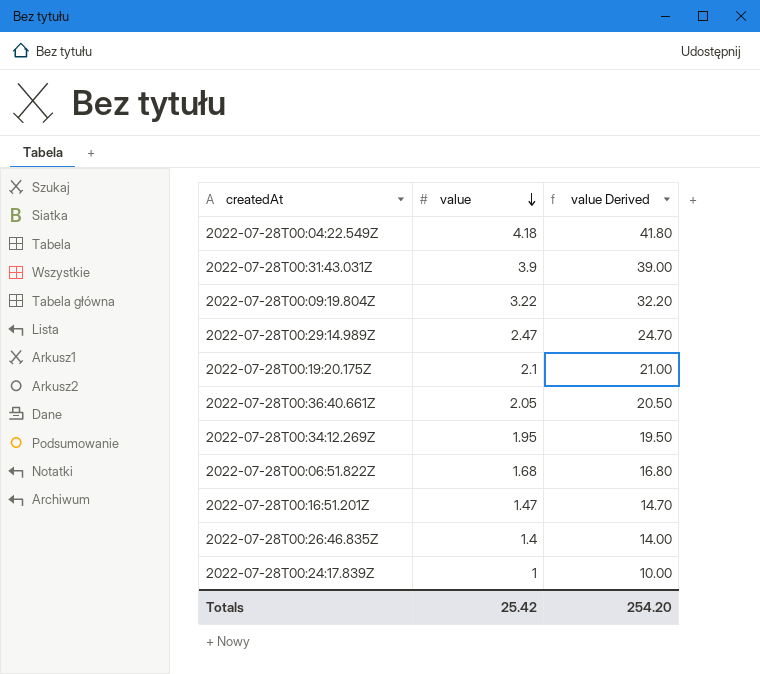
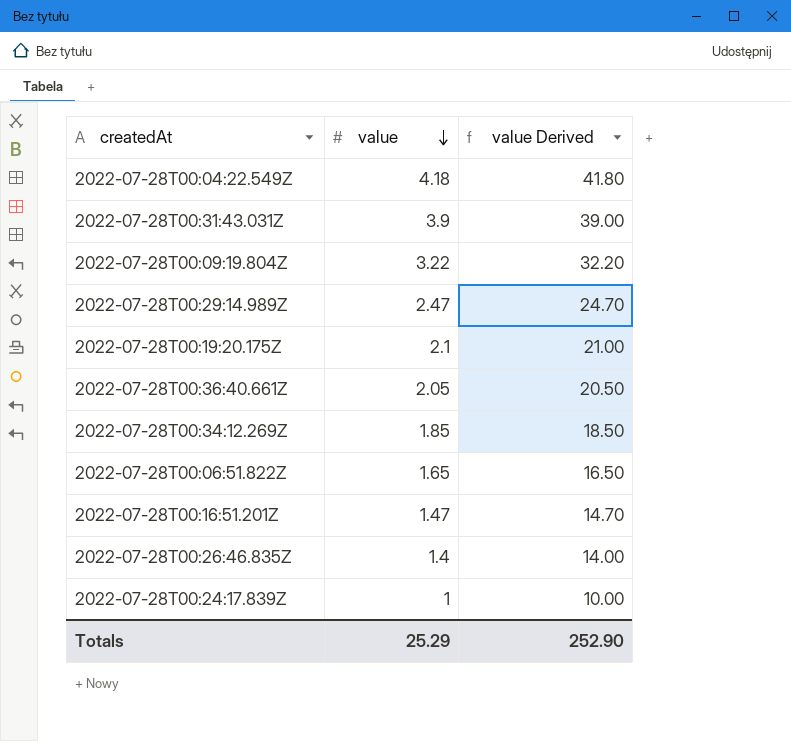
2022-07-28T00:34:12.269Z | value: 1.95 -> 1.85
2022-07-28T00:34:12.269Z | value Derived: 19.50 -> 18.50
2022-07-28T00:06:51.822Z | value: 1.68 -> 1.65
2022-07-28T00:06:51.822Z | value Derived: 16.80 -> 16.50
Totals | value: 25.42 -> 25.29
Totals | value Derived: 254.20 -> 252.90

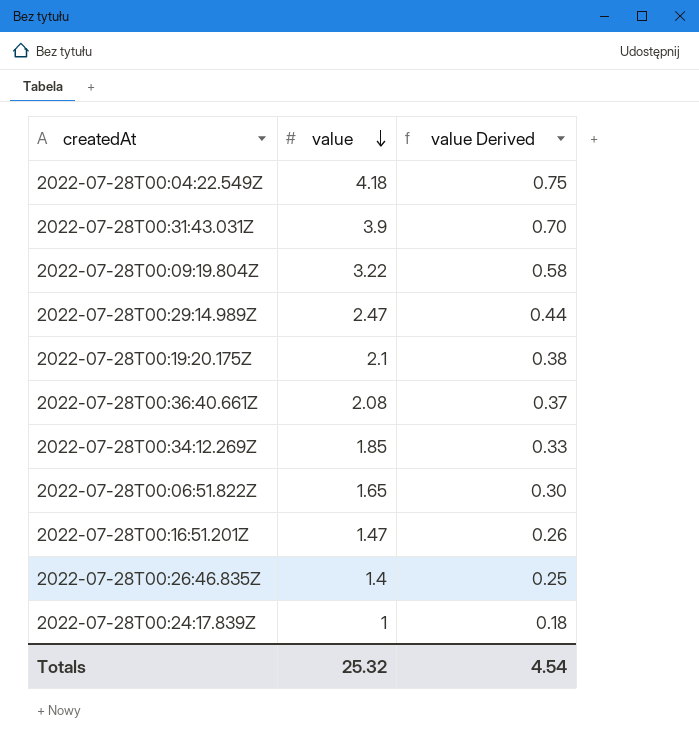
column value Derived | formula: [value] * 10 -> [value] * 0.18
2022-07-28T00:36:40.661Z | value: 2.05 -> 2.08
Totals | value: 25.29 -> 25.32
Totals | value Derived: 252.90 -> 4.54

